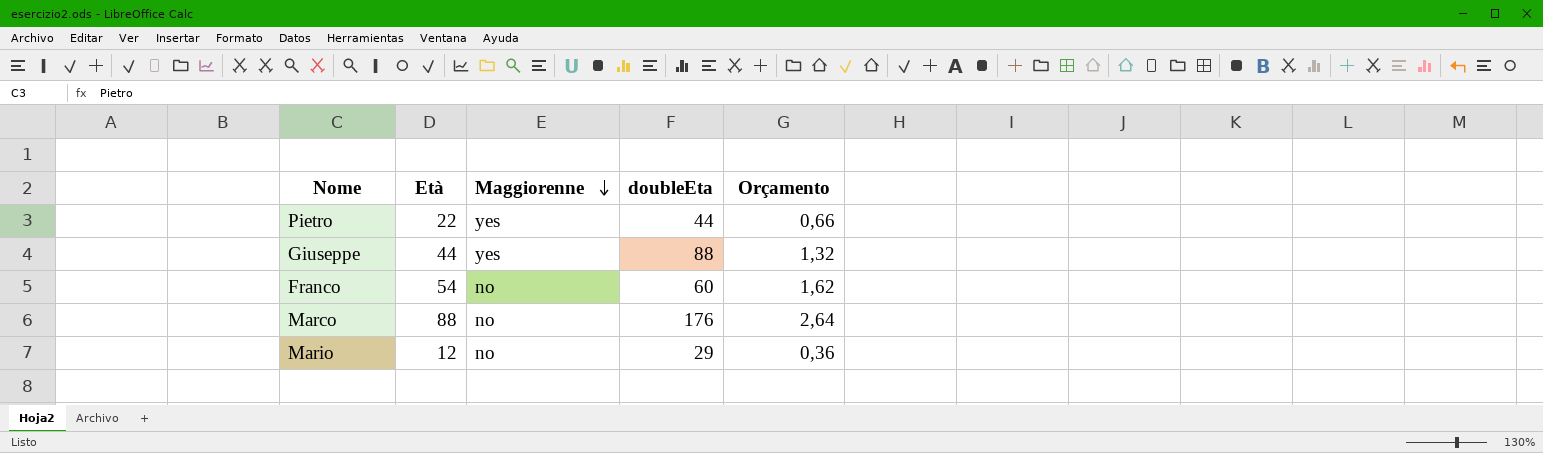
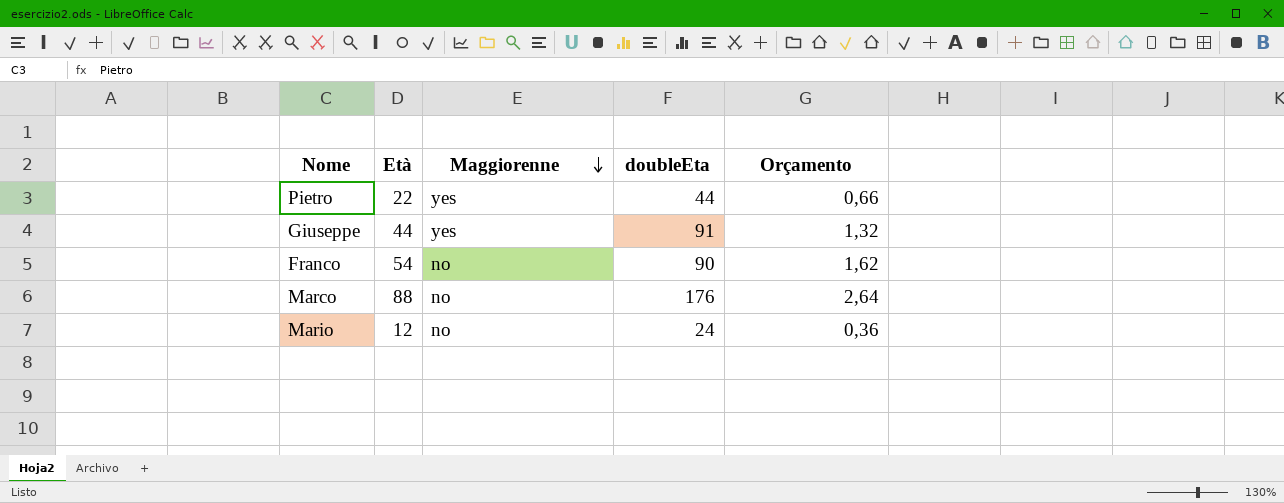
Giuseppe | doubleEta: 88 -> 91
Franco | doubleEta: 60 -> 90
Mario | doubleEta: 29 -> 24

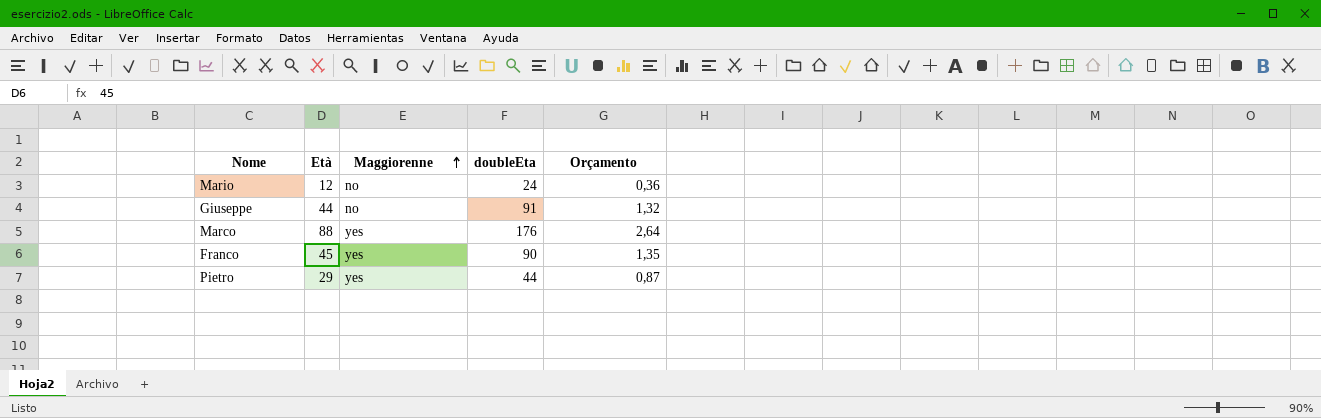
row order: Maggiorenne descending -> Maggiorenne ascending
Giuseppe | Maggiorenne: yes -> no
Marco | Maggiorenne: no -> yes
Franco | Età: 54 -> 45
Franco | Maggiorenne: no -> yes
Franco | Orçamento: 1,62 -> 1,35
Pietro | Età: 22 -> 29
Pietro | Orçamento: 0,66 -> 0,87

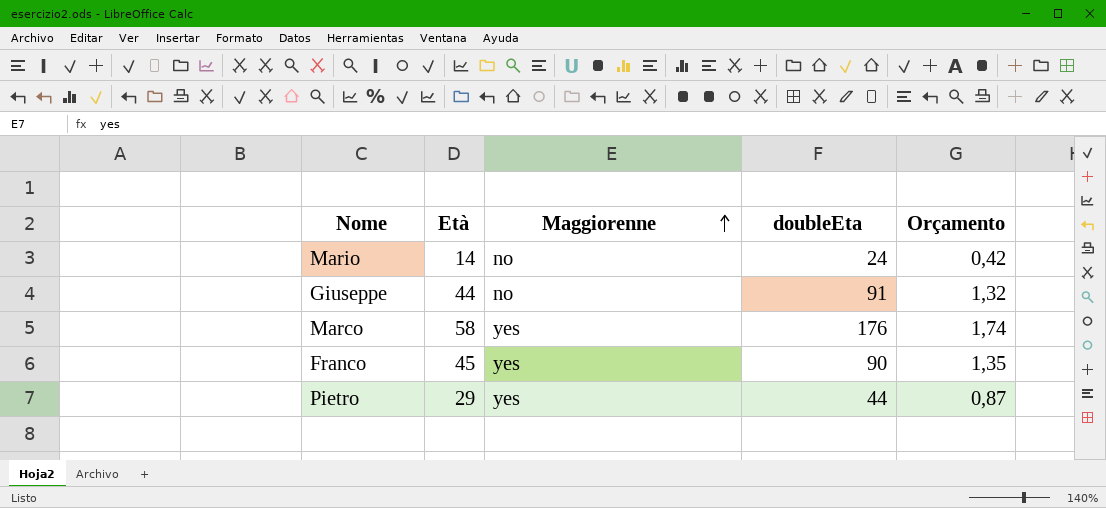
Mario | Età: 12 -> 14
Mario | Orçamento: 0,36 -> 0,42
Marco | Età: 88 -> 58
Marco | Orçamento: 2,64 -> 1,74

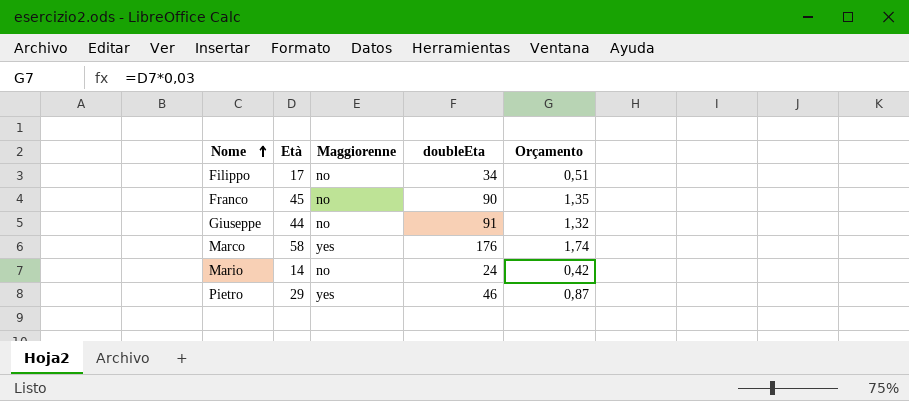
row order: Maggiorenne ascending -> Nome ascending
row Filippo: none -> 17 | no | 34 | 0,51
Franco | Maggiorenne: yes -> no
Pietro | doubleEta: 44 -> 46

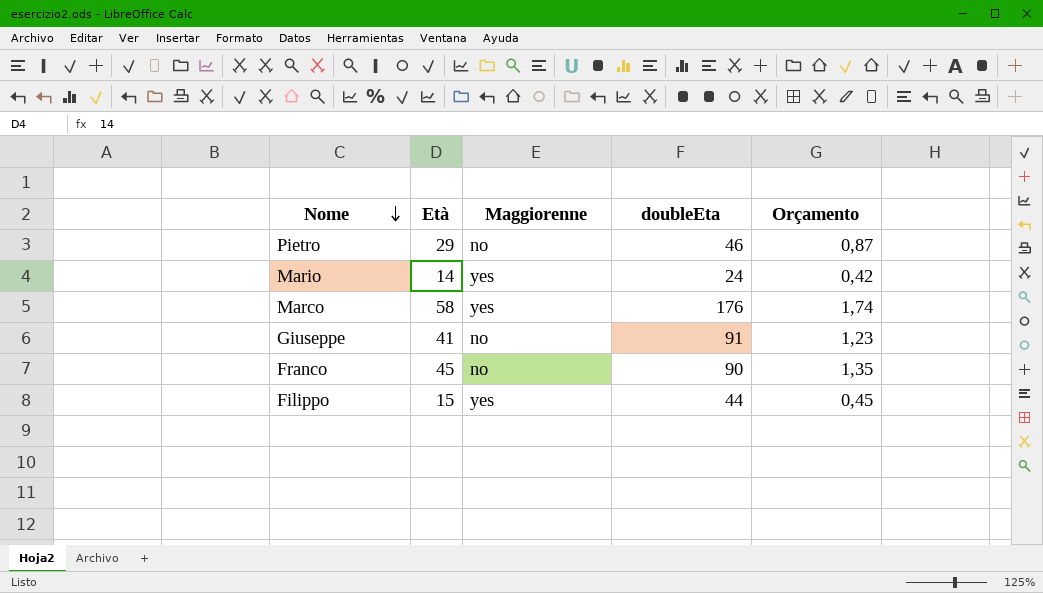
row order: Nome ascending -> Nome descending
Pietro | Maggiorenne: yes -> no
Mario | Maggiorenne: no -> yes
Giuseppe | Età: 44 -> 41
Giuseppe | Orçamento: 1,32 -> 1,23
Filippo | Età: 17 -> 15
Filippo | Maggiorenne: no -> yes
Filippo | doubleEta: 34 -> 44
Filippo | Orçamento: 0,51 -> 0,45

